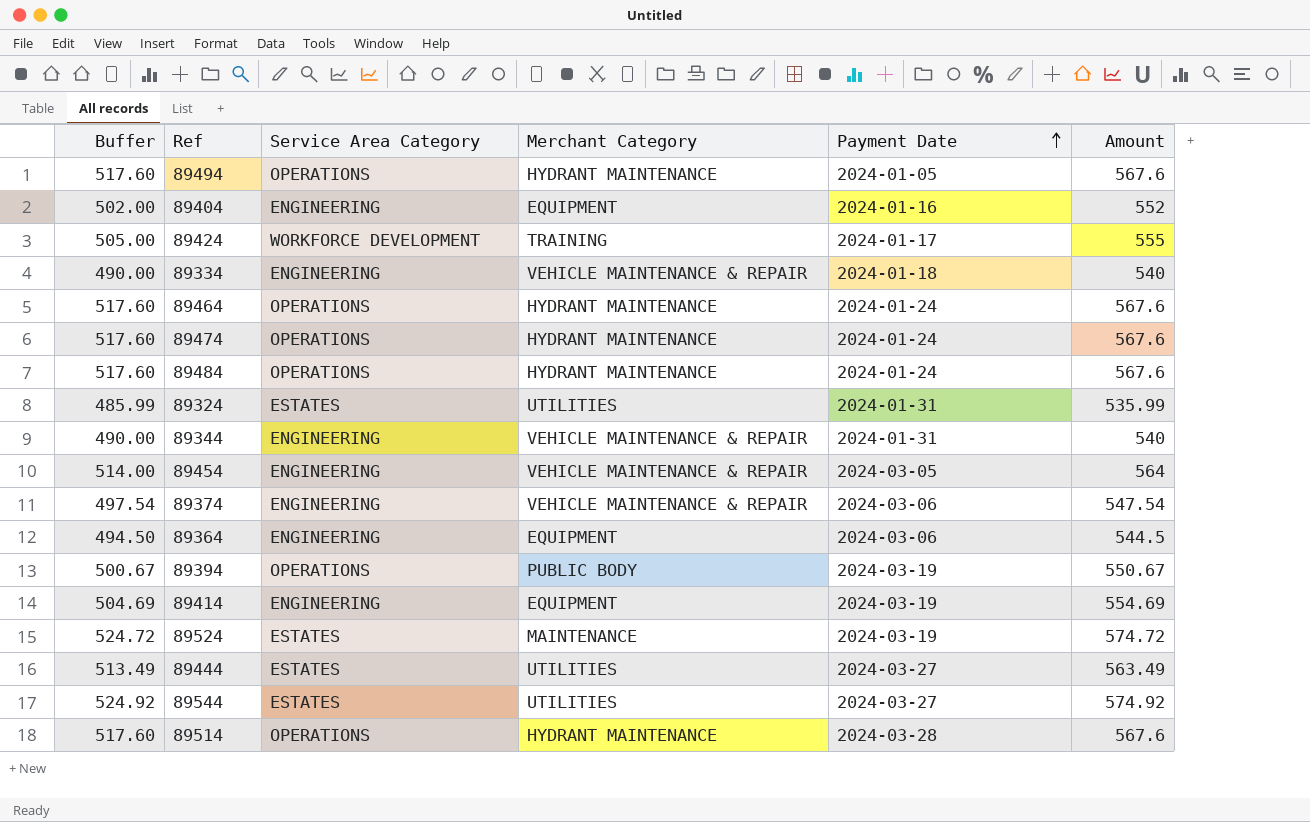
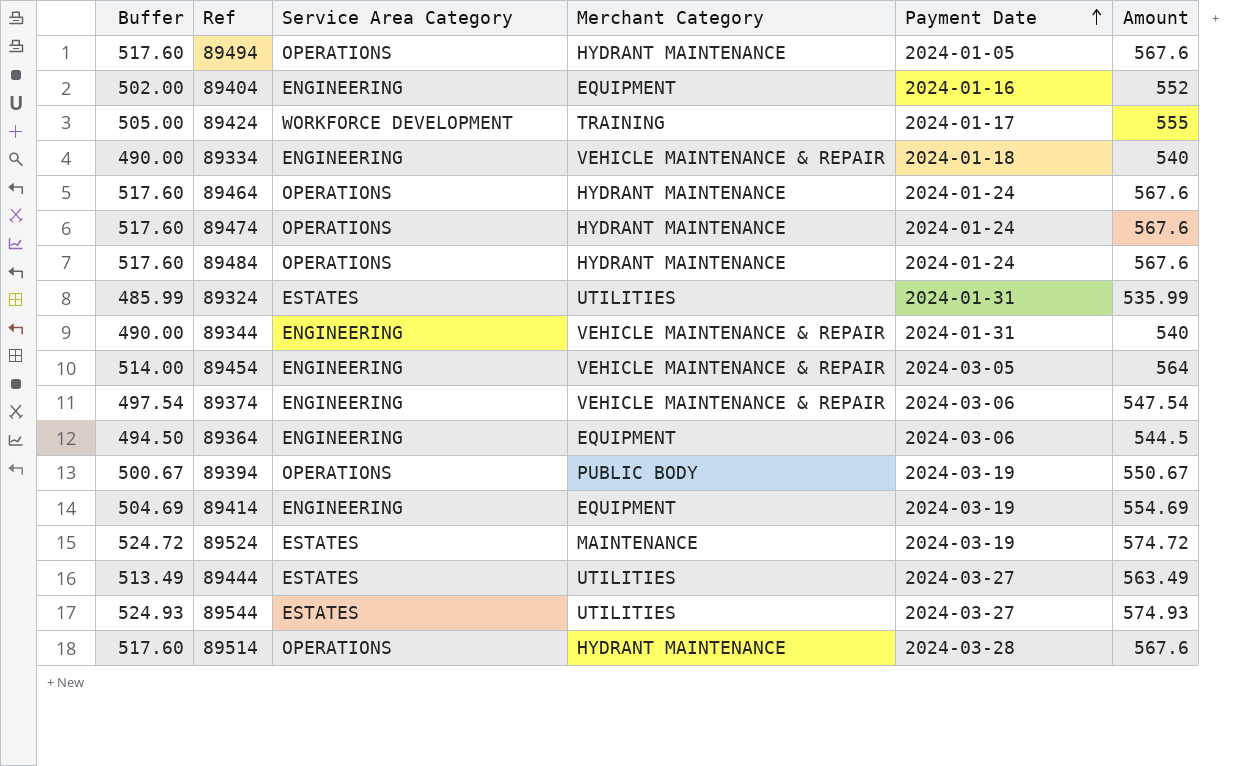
89544 | Buffer: 524.92 -> 524.93
89544 | Amount: 574.92 -> 574.93

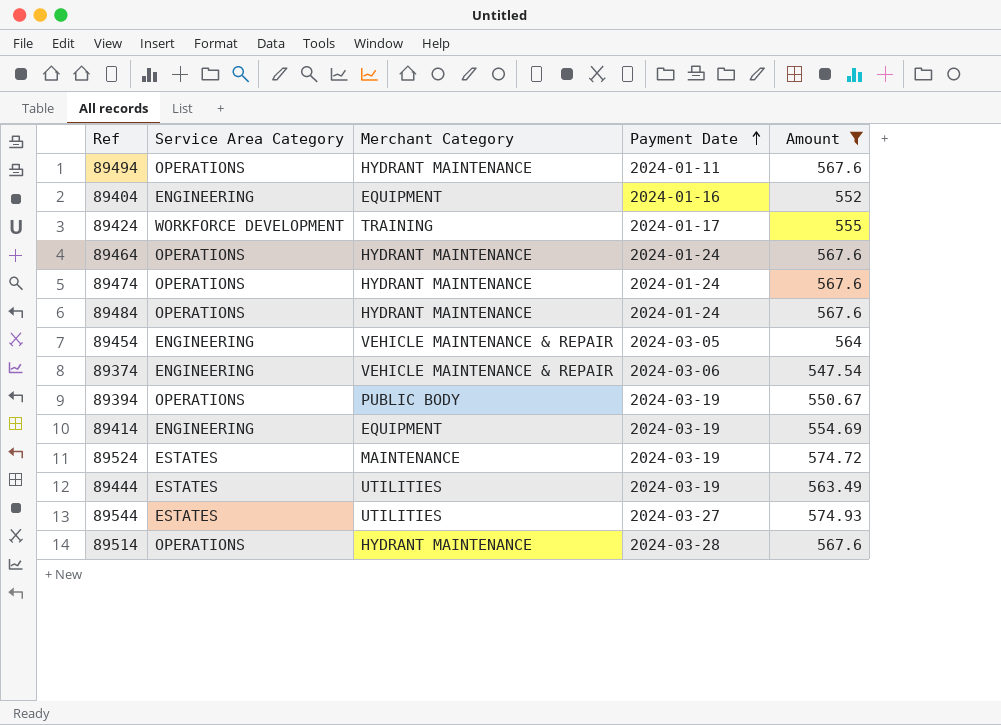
filter: none -> Amount >= 547.54
column Buffer | formula: [Amount] - 50 -> none
89494 | Payment Date: 2024-01-05 -> 2024-01-11
89444 | Payment Date: 2024-03-27 -> 2024-03-19

